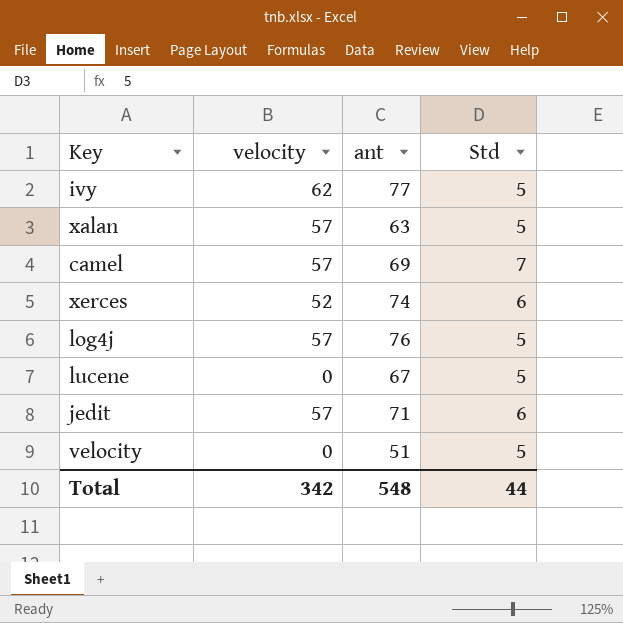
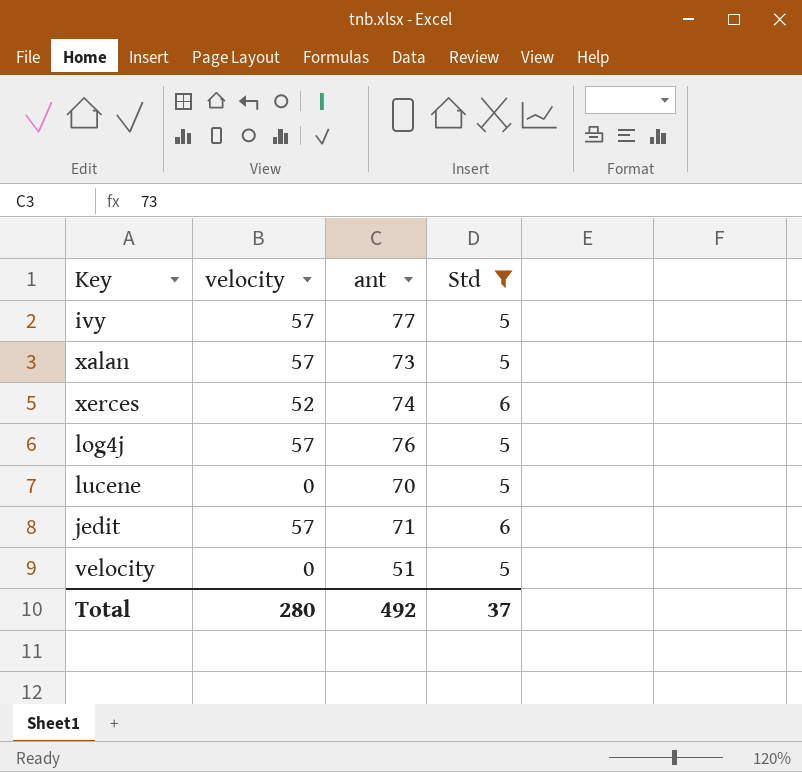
filter: none -> Std != 7
ivy | velocity: 62 -> 57
xalan | ant: 63 -> 73
lucene | ant: 67 -> 70
Total | velocity: 342 -> 280
Total | ant: 548 -> 492
Total | Std: 44 -> 37

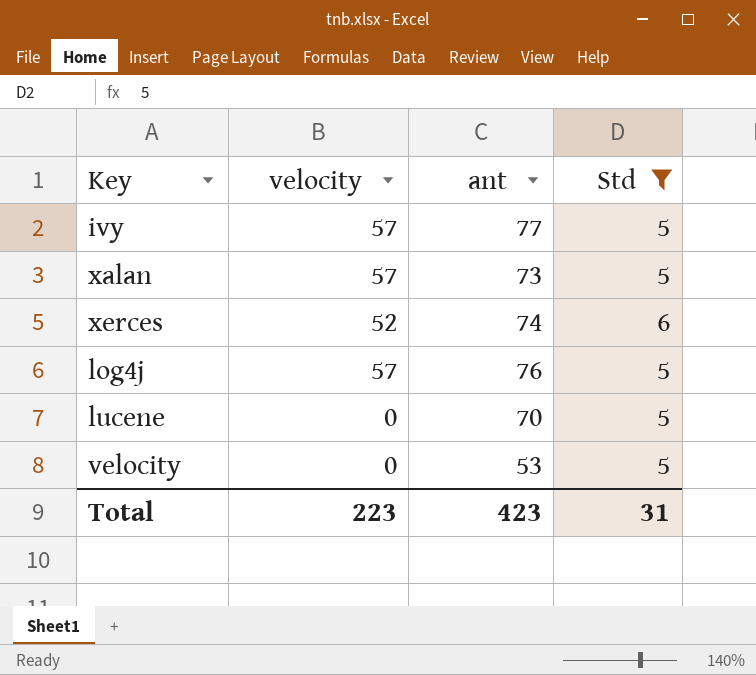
row jedit: 57 | 71 | 6 -> none
velocity | ant: 51 -> 53
Total | velocity: 280 -> 223
Total | ant: 492 -> 423
Total | Std: 37 -> 31

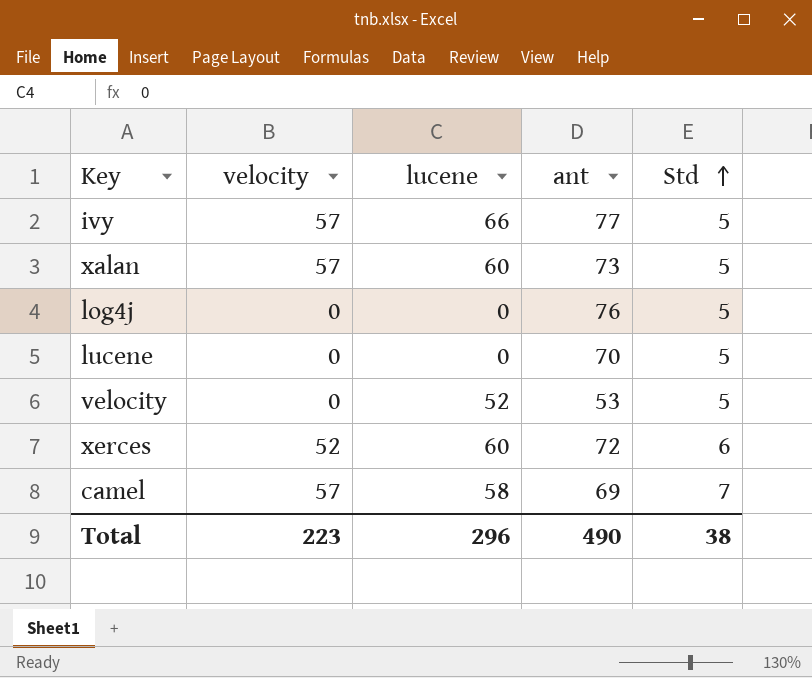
filter: Std != 7 -> none
row order: none -> Std ascending
column lucene | position: none -> 3
log4j | velocity: 57 -> 0
xerces | ant: 74 -> 72
Total | ant: 423 -> 490
Total | Std: 31 -> 38

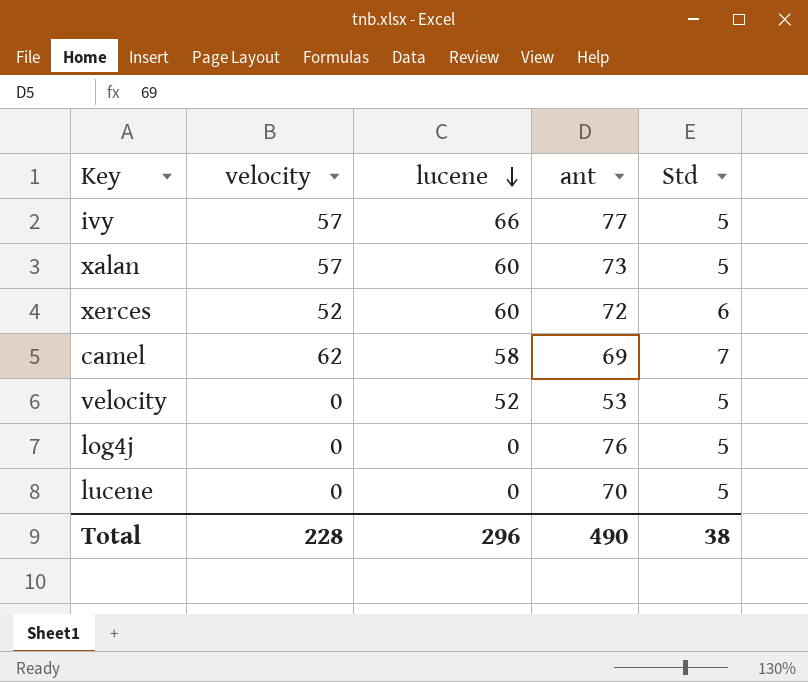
row order: Std ascending -> lucene descending
camel | velocity: 57 -> 62
Total | velocity: 223 -> 228

